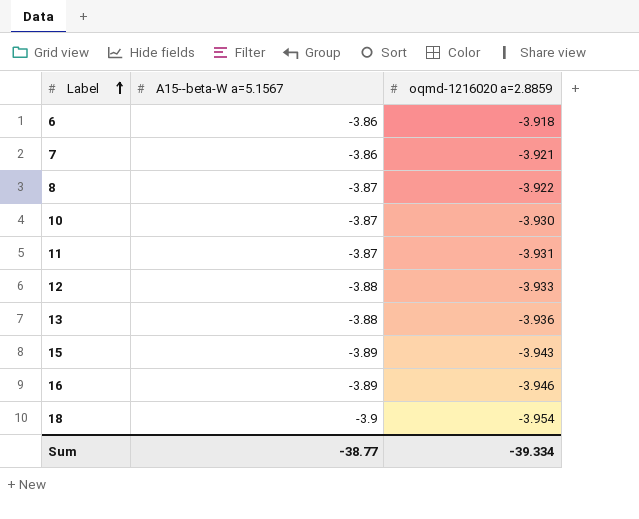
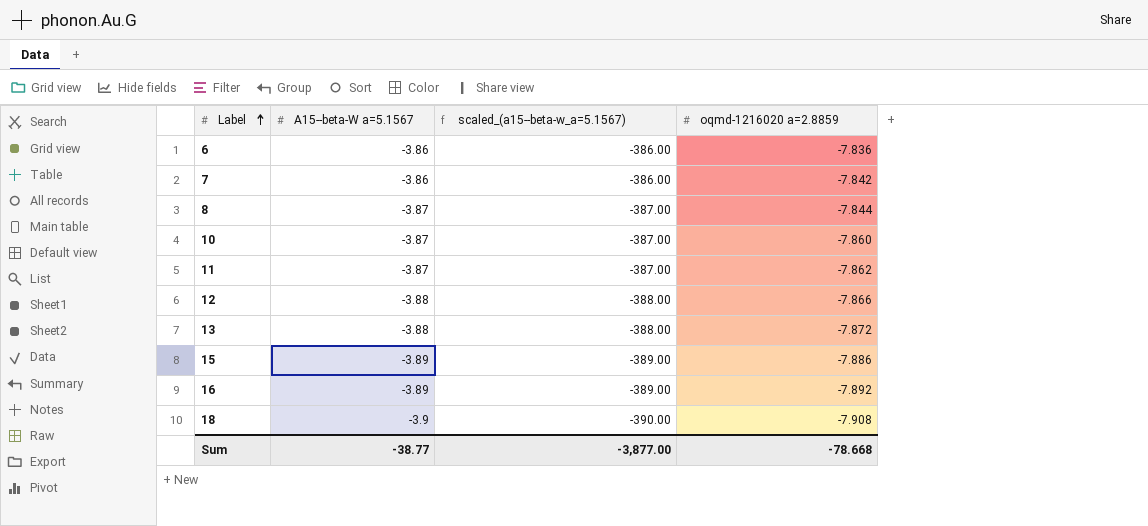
column scaled_(a15--beta-w_a=5.1567) | formula: none -> [A15--beta-W a=5.1567] * 100
6 | oqmd-1216020 a=2.8859: -3.918 -> -7.836
7 | oqmd-1216020 a=2.8859: -3.921 -> -7.842
8 | oqmd-1216020 a=2.8859: -3.922 -> -7.844
10 | oqmd-1216020 a=2.8859: -3.930 -> -7.860
11 | oqmd-1216020 a=2.8859: -3.931 -> -7.862
12 | oqmd-1216020 a=2.8859: -3.933 -> -7.866
13 | oqmd-1216020 a=2.8859: -3.936 -> -7.872
15 | oqmd-1216020 a=2.8859: -3.943 -> -7.886
16 | oqmd-1216020 a=2.8859: -3.946 -> -7.892
18 | oqmd-1216020 a=2.8859: -3.954 -> -7.908
Sum | oqmd-1216020 a=2.8859: -39.334 -> -78.668

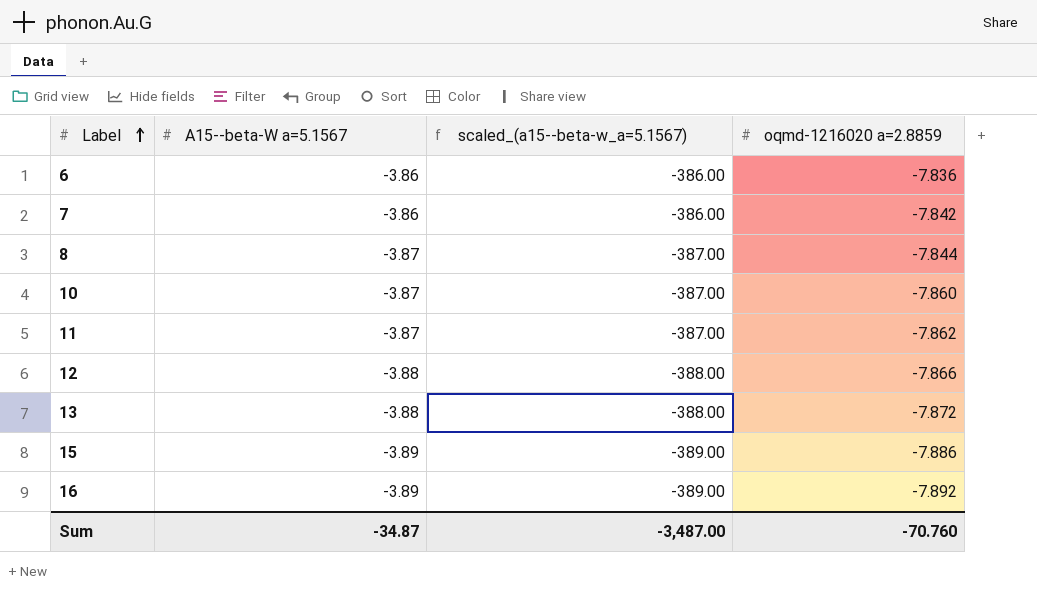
row 18: -3.9 | -390.00 | -7.908 -> none
Sum | A15--beta-W a=5.1567: -38.77 -> -34.87
Sum | scaled_(a15--beta-w_a=5.1567): -3,877.00 -> -3,487.00
Sum | oqmd-1216020 a=2.8859: -78.668 -> -70.760

